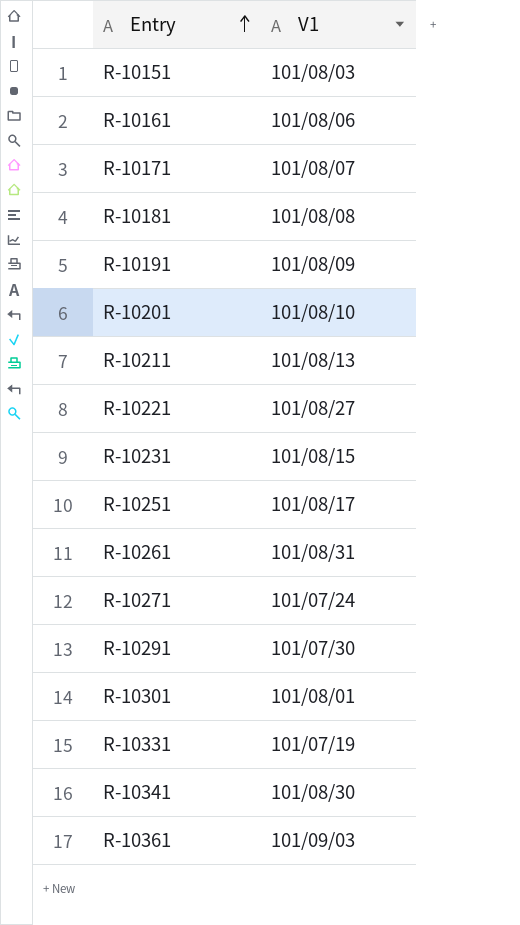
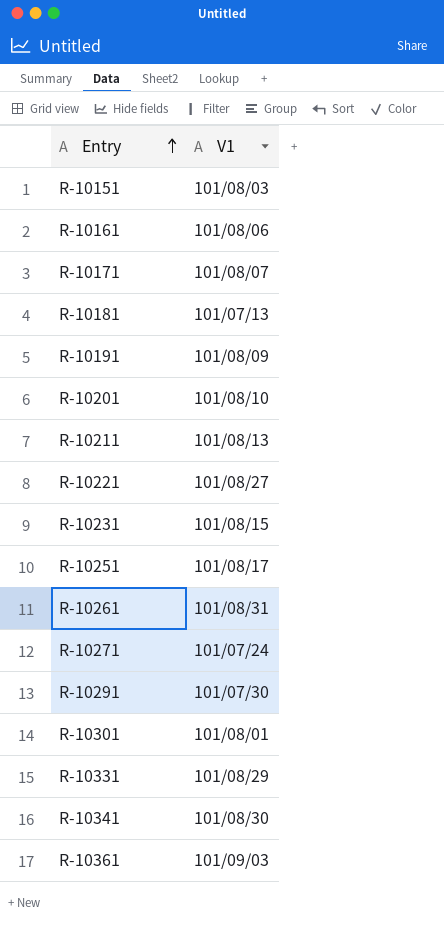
R-10181 | V1: 101/08/08 -> 101/07/13
R-10331 | V1: 101/07/19 -> 101/08/29

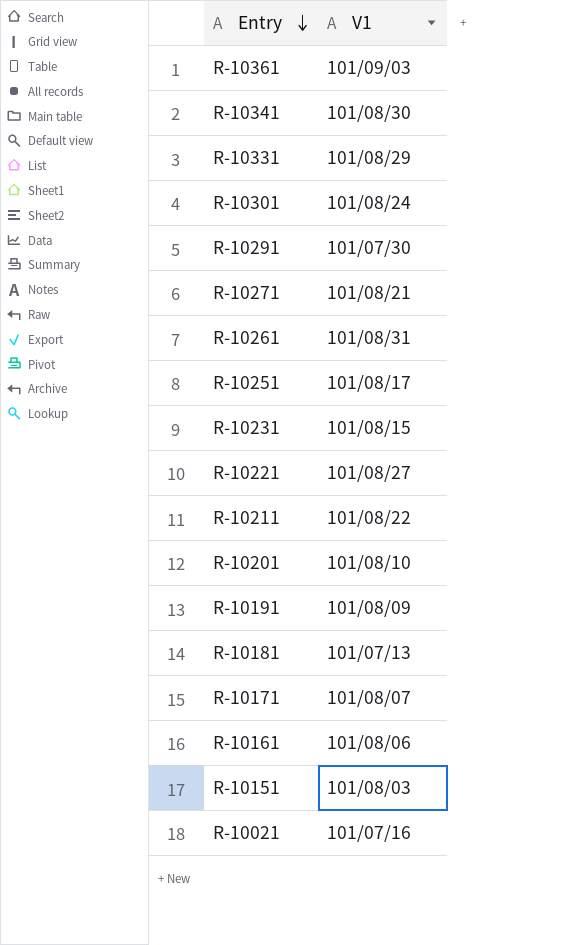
row order: Entry ascending -> Entry descending
R-10301 | V1: 101/08/01 -> 101/08/24
R-10271 | V1: 101/07/24 -> 101/08/21
R-10211 | V1: 101/08/13 -> 101/08/22
row R-10021: none -> 101/07/16

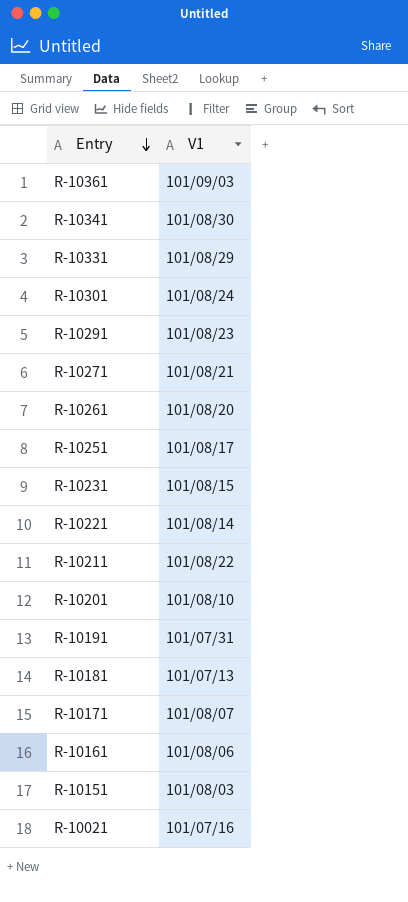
R-10291 | V1: 101/07/30 -> 101/08/23
R-10261 | V1: 101/08/31 -> 101/08/20
R-10221 | V1: 101/08/27 -> 101/08/14
R-10191 | V1: 101/08/09 -> 101/07/31

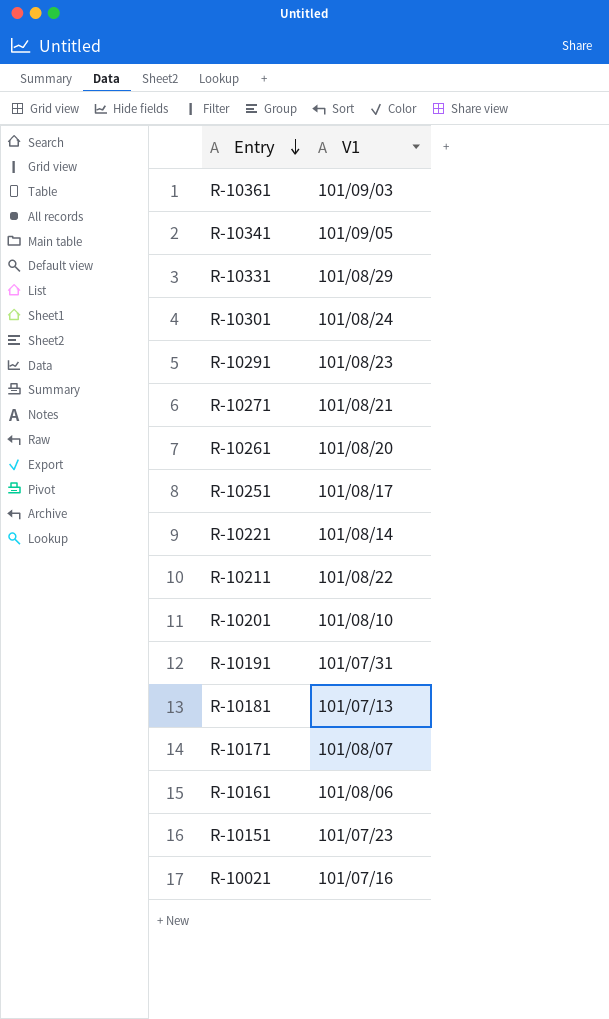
row R-10231: 101/08/15 -> none
R-10341 | V1: 101/08/30 -> 101/09/05
R-10151 | V1: 101/08/03 -> 101/07/23

